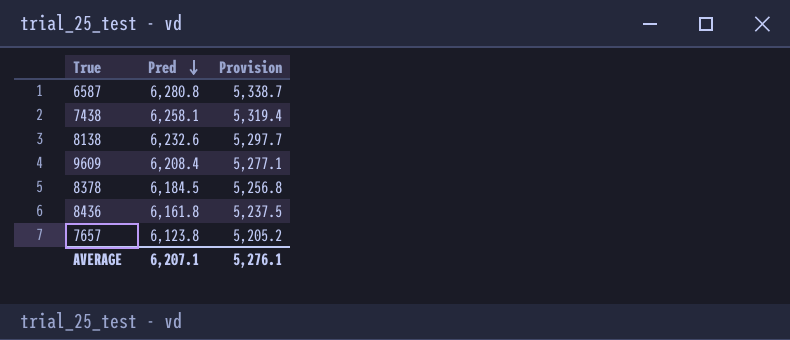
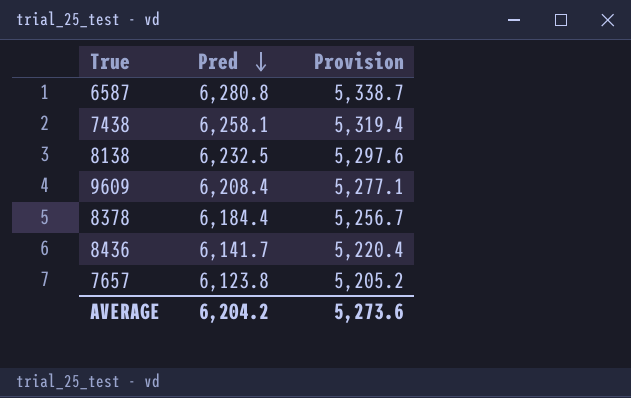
8138 | Pred: 6,232.6 -> 6,232.5
8138 | Provision: 5,297.7 -> 5,297.6
8378 | Pred: 6,184.5 -> 6,184.4
8378 | Provision: 5,256.8 -> 5,256.7
8436 | Pred: 6,161.8 -> 6,141.7
8436 | Provision: 5,237.5 -> 5,220.4
AVERAGE | Pred: 6,207.1 -> 6,204.2
AVERAGE | Provision: 5,276.1 -> 5,273.6

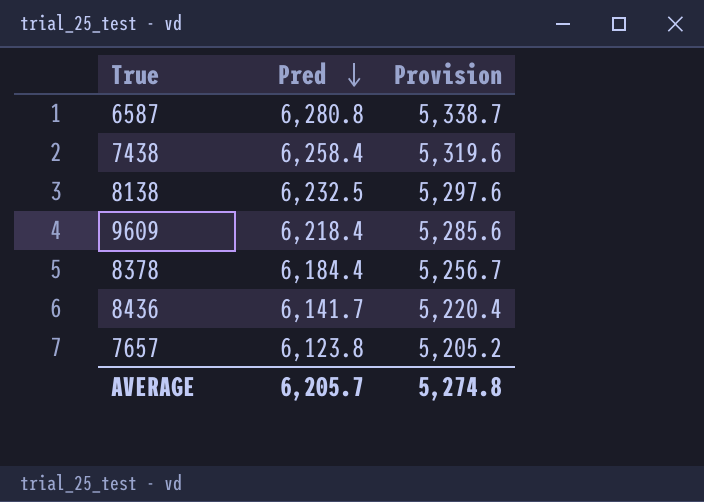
7438 | Pred: 6,258.1 -> 6,258.4
7438 | Provision: 5,319.4 -> 5,319.6
9609 | Pred: 6,208.4 -> 6,218.4
9609 | Provision: 5,277.1 -> 5,285.6
AVERAGE | Pred: 6,204.2 -> 6,205.7
AVERAGE | Provision: 5,273.6 -> 5,274.8

